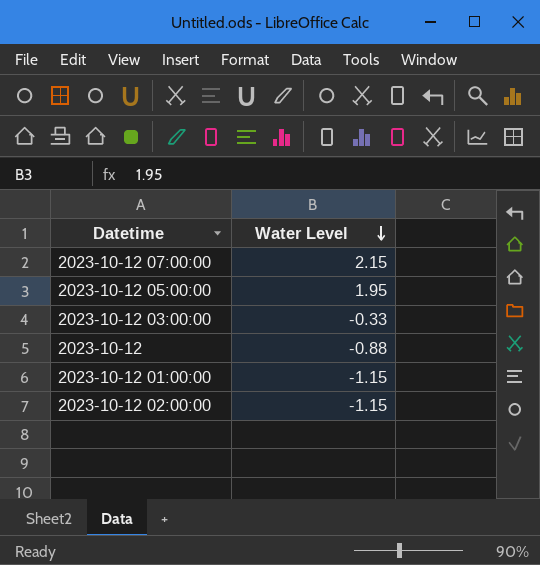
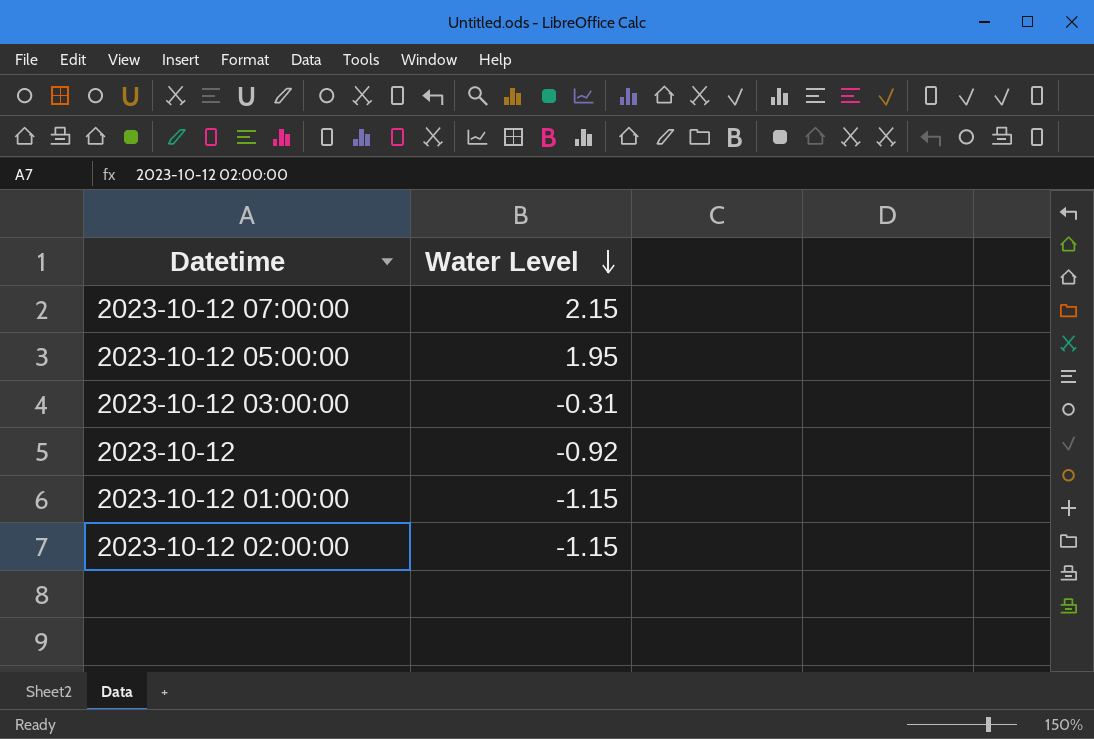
2023-10-12 03:00:00 | Water Level: -0.33 -> -0.31
2023-10-12 | Water Level: -0.88 -> -0.92

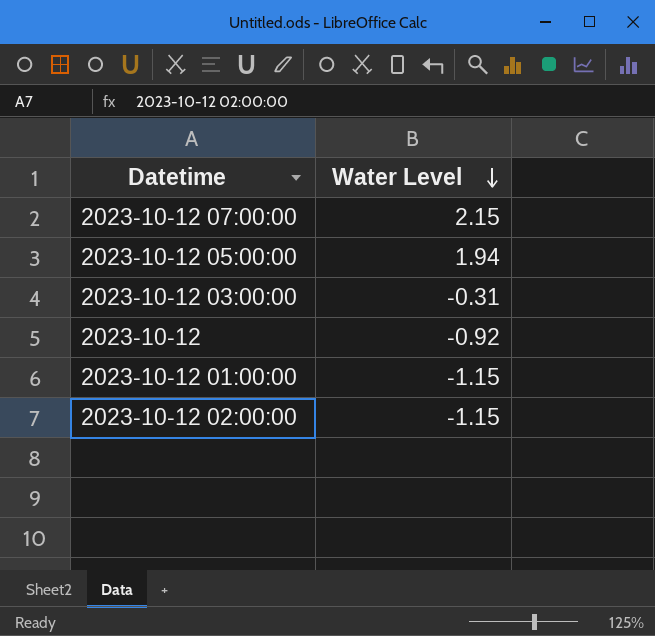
2023-10-12 05:00:00 | Water Level: 1.95 -> 1.94

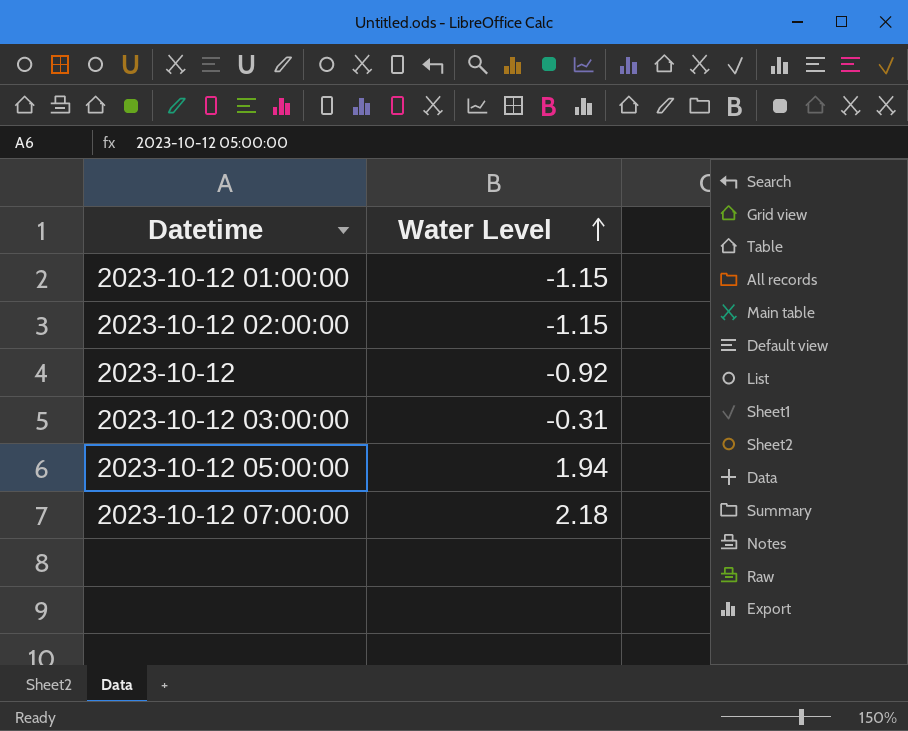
row order: Water Level descending -> Water Level ascending
2023-10-12 07:00:00 | Water Level: 2.15 -> 2.18

